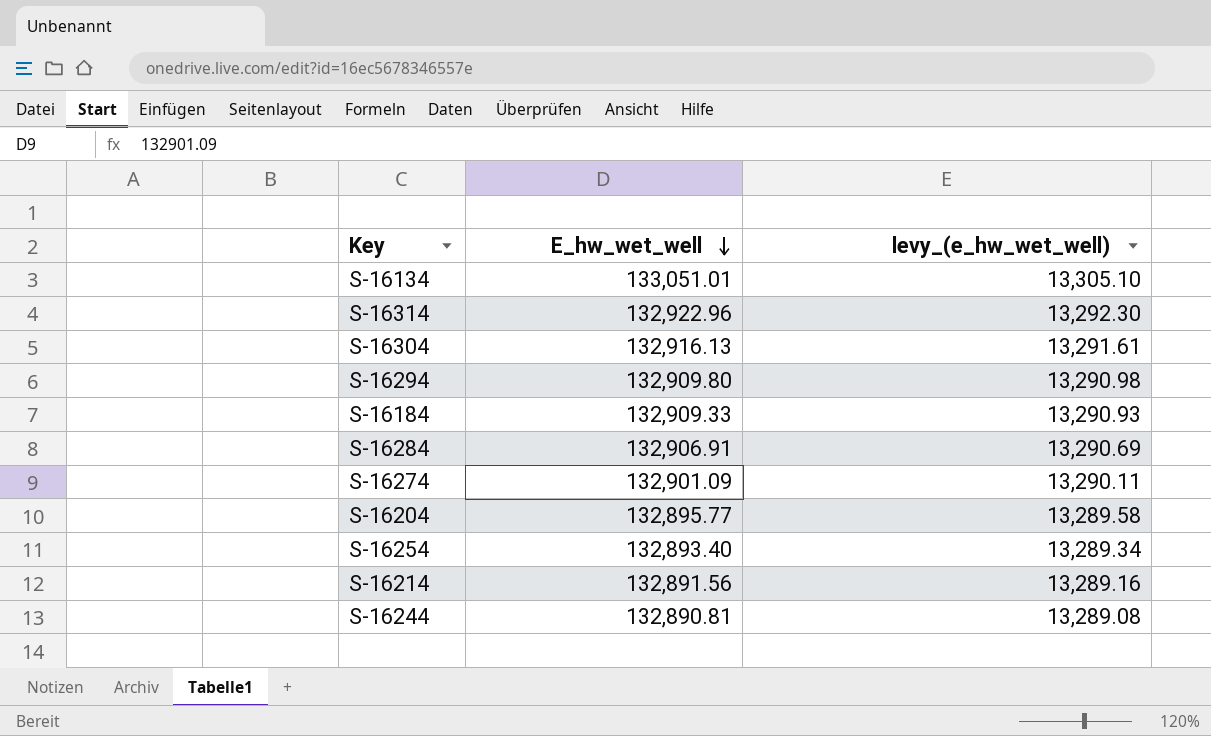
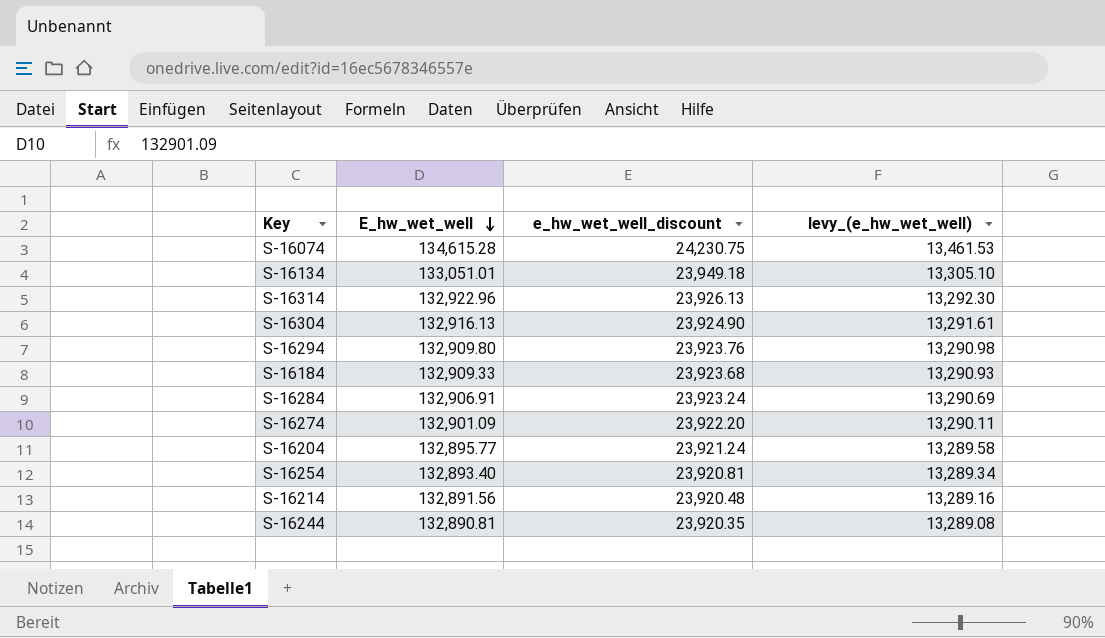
column e_hw_wet_well_discount | formula: none -> [E_hw_wet_well] * 0.18
row S-16074: none -> 134,615.28 | 24,230.75 | 13,461.53

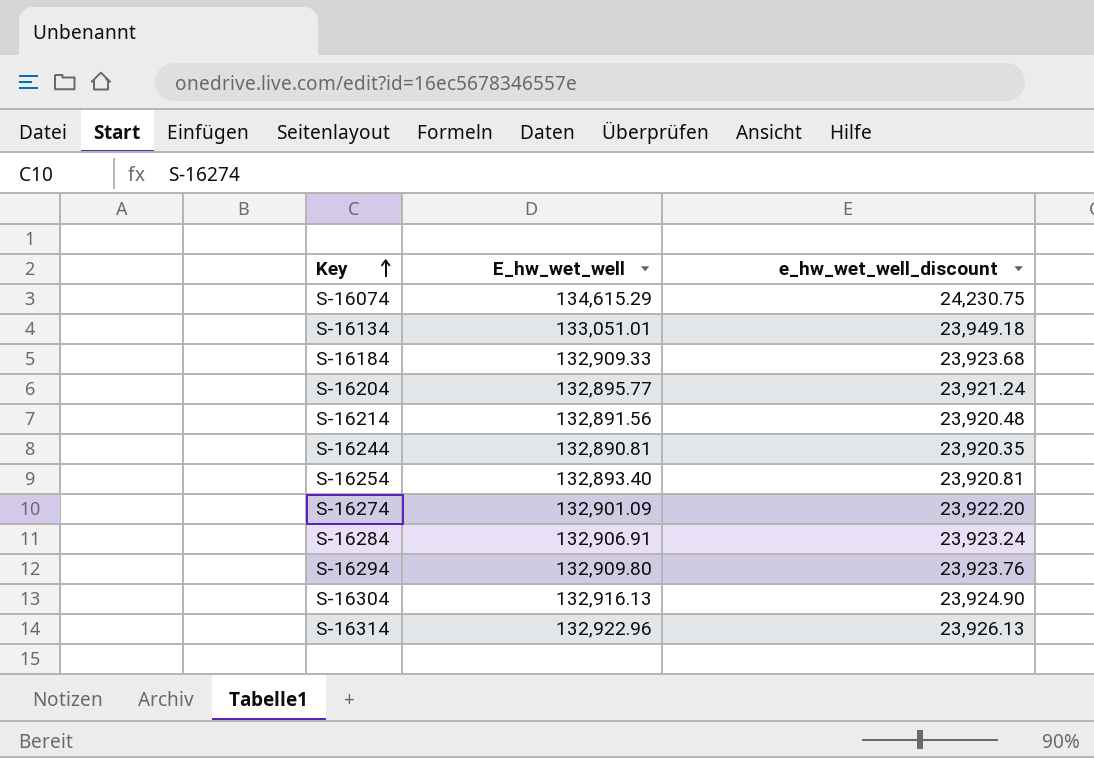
row order: E_hw_wet_well descending -> Key ascending
column levy_(e_hw_wet_well) | formula: [E_hw_wet_well] * 0.1 -> none
S-16074 | E_hw_wet_well: 134,615.28 -> 134,615.29

